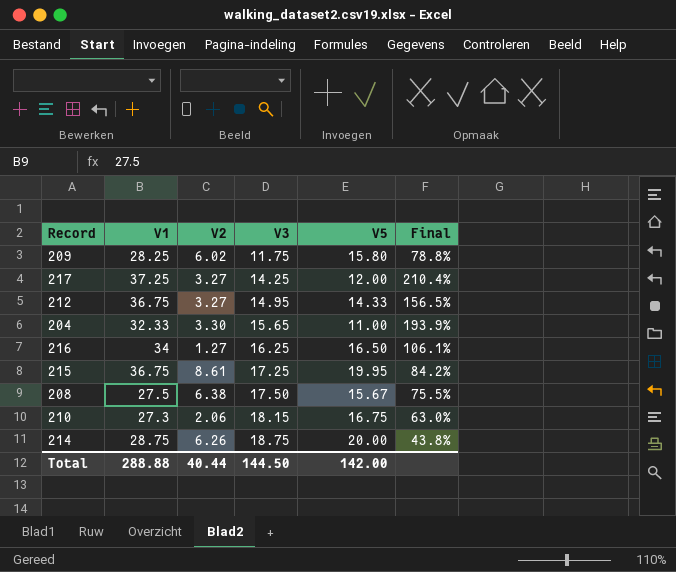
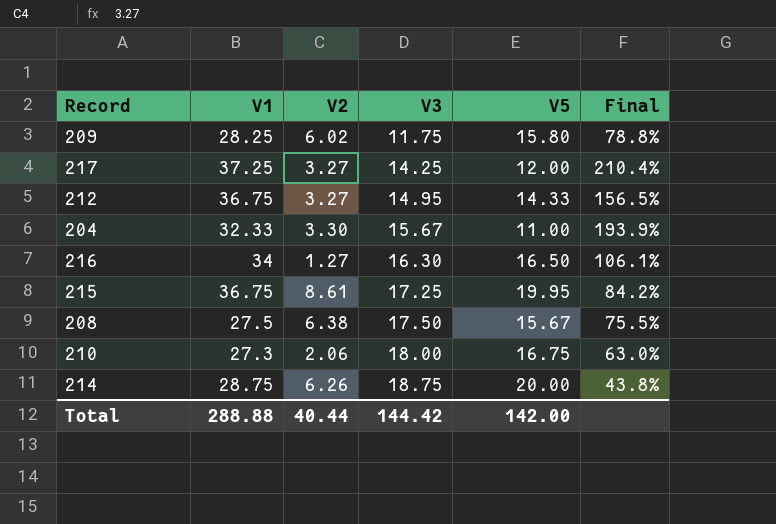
204 | V3: 15.65 -> 15.67
216 | V3: 16.25 -> 16.30
210 | V3: 18.15 -> 18.00
Total | V3: 144.50 -> 144.42

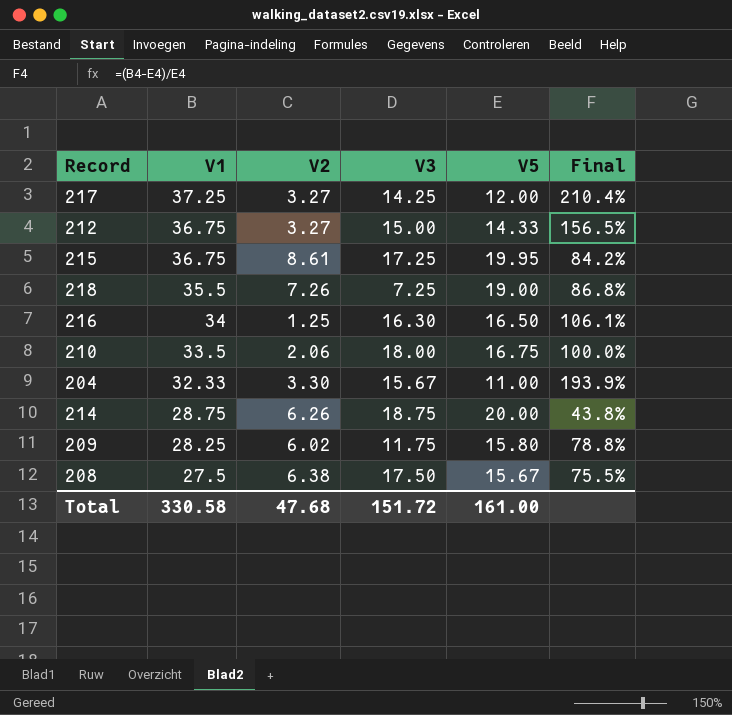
row order: V3 ascending -> V1 descending
212 | V3: 14.95 -> 15.00
row 218: none -> 35.5 | 7.26 | 7.25 | 19.00 | 86.8%
216 | V2: 1.27 -> 1.25
210 | V1: 27.3 -> 33.5
210 | Final: 63.0% -> 100.0%
Total | V1: 288.88 -> 330.58
Total | V2: 40.44 -> 47.68
Total | V3: 144.42 -> 151.72
Total | V5: 142.00 -> 161.00

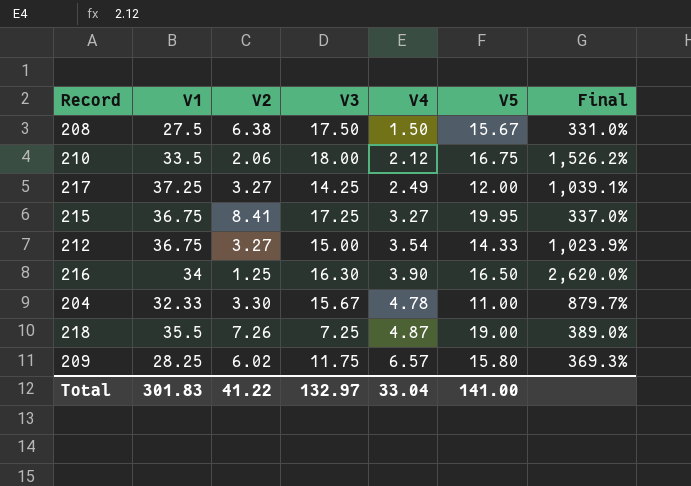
row order: V1 descending -> V4 ascending
column V4 | position: none -> 5
column Final | formula: ([V1] - [V5]) / [V5] -> ([V1] - [V2]) / [V2]
row 214: 28.75 | 6.26 | 18.75 | 20.00 | 43.8% -> none
215 | V2: 8.61 -> 8.41
Total | V1: 330.58 -> 301.83
Total | V2: 47.68 -> 41.22
Total | V3: 151.72 -> 132.97
Total | V5: 161.00 -> 141.00

